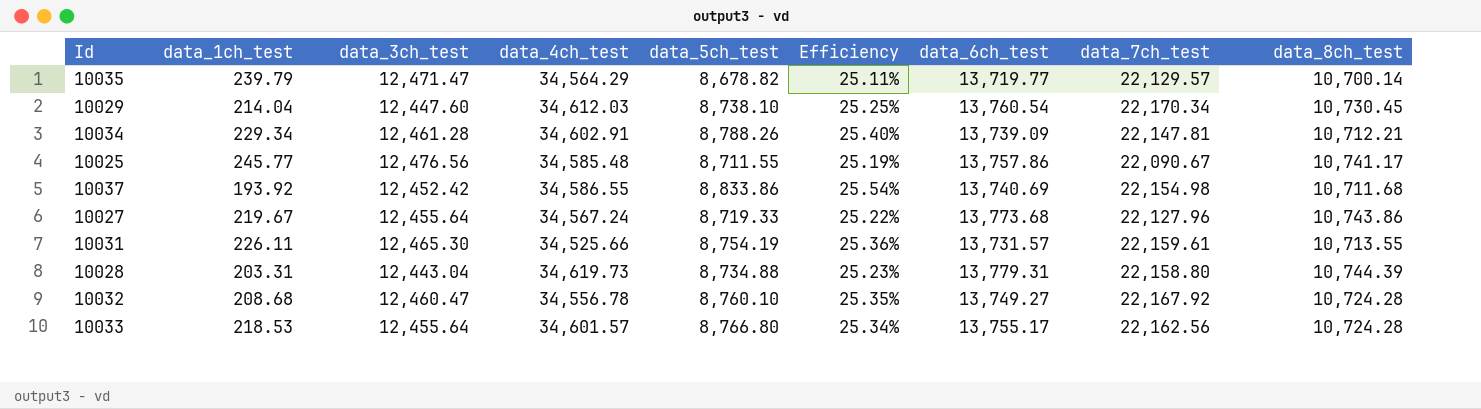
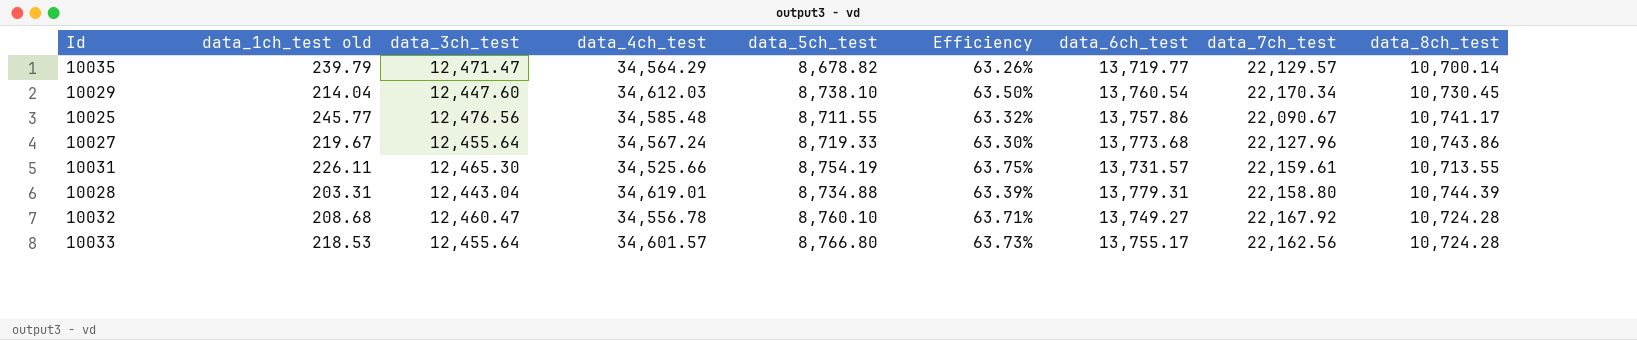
column name: data_1ch_test -> data_1ch_test old
column Efficiency | formula: [data_5ch_test] / [data_4ch_test] -> [data_5ch_test] / [data_6ch_test]
row 10034: 229.34 | 12,461.28 | 34,602.91 | 8,788.26 | 25.40% | 13,739.09 | 22,147.81 | 10,712.21 -> none
row 10037: 193.92 | 12,452.42 | 34,586.55 | 8,833.86 | 25.54% | 13,740.69 | 22,154.98 | 10,711.68 -> none
10028 | data_4ch_test: 34,619.73 -> 34,619.01

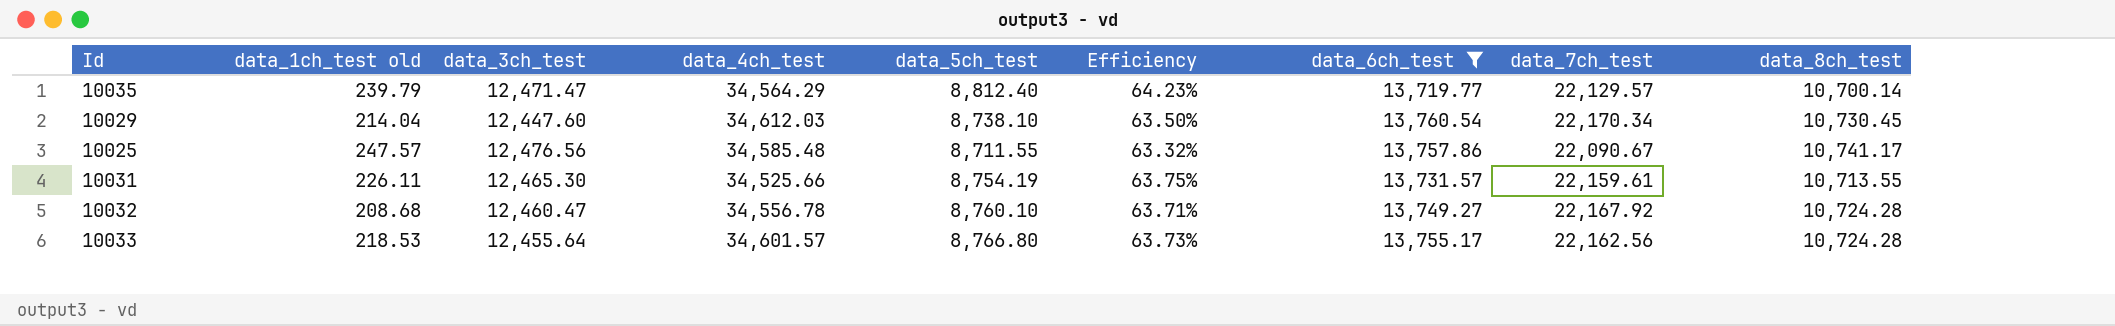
filter: none -> data_6ch_test <= 13,760.54
10035 | data_5ch_test: 8,678.82 -> 8,812.40
10035 | Efficiency: 63.26% -> 64.23%
10025 | data_1ch_test old: 245.77 -> 247.57

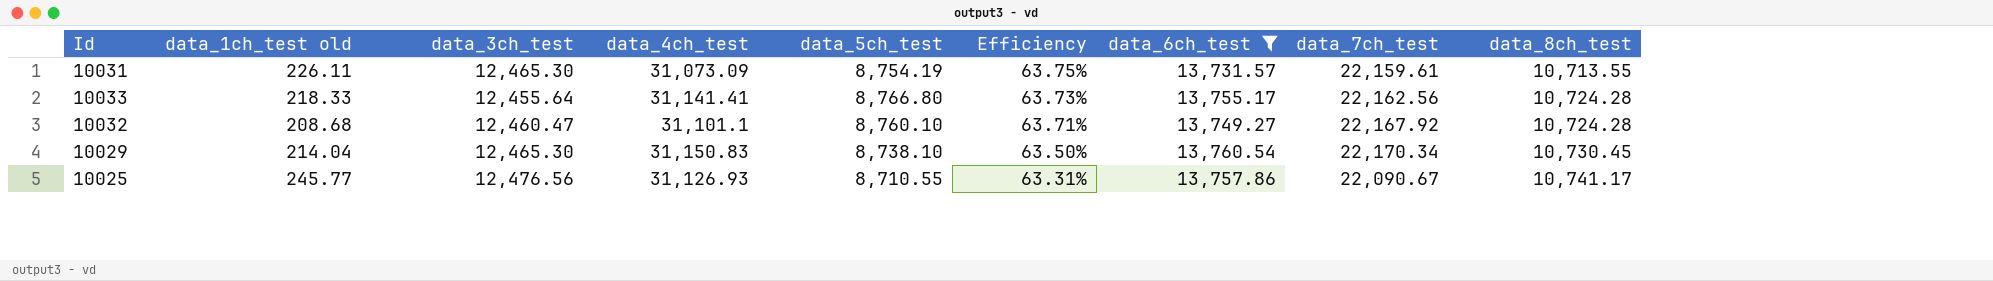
row order: none -> Efficiency descending
row 10035: 239.79 | 12,471.47 | 34,564.29 | 8,812.40 | 64.23% | 13,719.77 | 22,129.57 | 10,700.14 -> none
10031 | data_4ch_test: 34,525.66 -> 31,073.09
10033 | data_1ch_test old: 218.53 -> 218.33
10033 | data_4ch_test: 34,601.57 -> 31,141.41
10032 | data_4ch_test: 34,556.78 -> 31,101.1
10029 | data_3ch_test: 12,447.60 -> 12,465.30
10029 | data_4ch_test: 34,612.03 -> 31,150.83
10025 | data_1ch_test old: 247.57 -> 245.77
10025 | data_4ch_test: 34,585.48 -> 31,126.93
10025 | data_5ch_test: 8,711.55 -> 8,710.55
10025 | Efficiency: 63.32% -> 63.31%

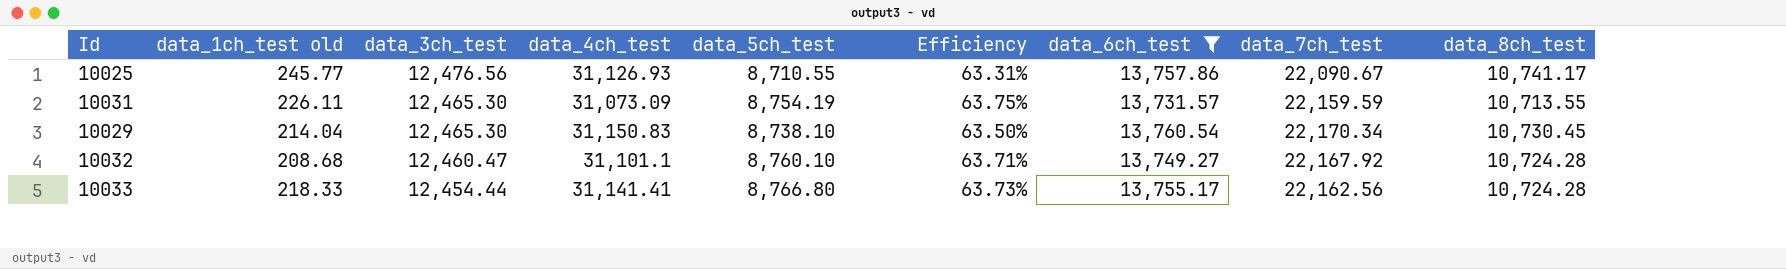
row order: Efficiency descending -> data_3ch_test descending
10031 | data_7ch_test: 22,159.61 -> 22,159.59
10033 | data_3ch_test: 12,455.64 -> 12,454.44

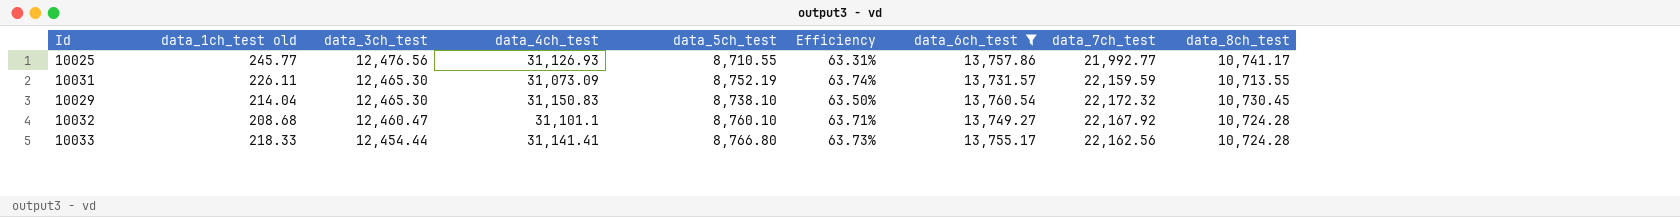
10025 | data_7ch_test: 22,090.67 -> 21,992.77
10031 | data_5ch_test: 8,754.19 -> 8,752.19
10031 | Efficiency: 63.75% -> 63.74%
10029 | data_7ch_test: 22,170.34 -> 22,172.32

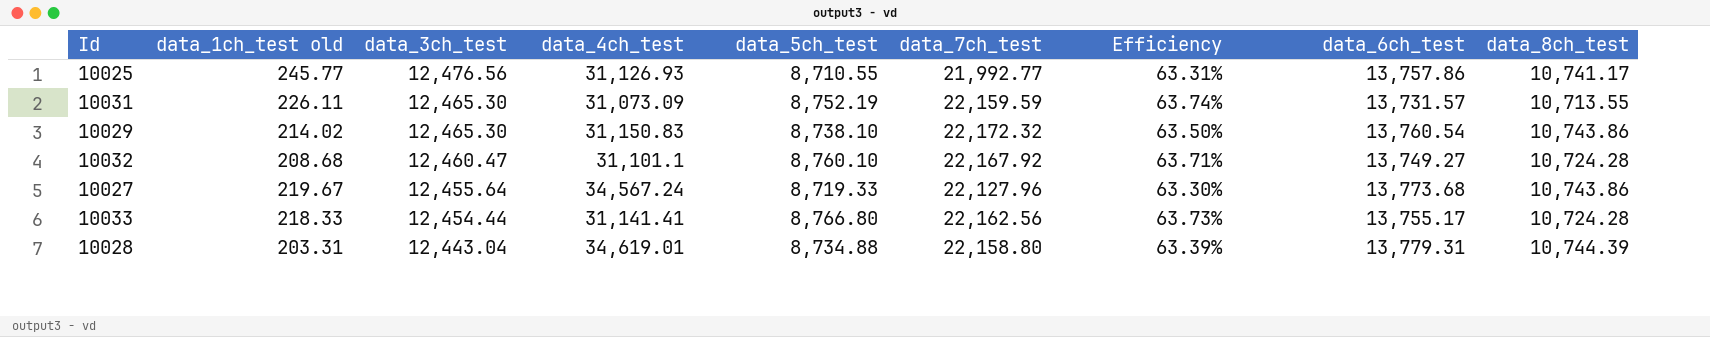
filter: data_6ch_test <= 13,760.54 -> none
column data_7ch_test | position: 8 -> 6
10029 | data_1ch_test old: 214.04 -> 214.02
10029 | data_8ch_test: 10,730.45 -> 10,743.86

